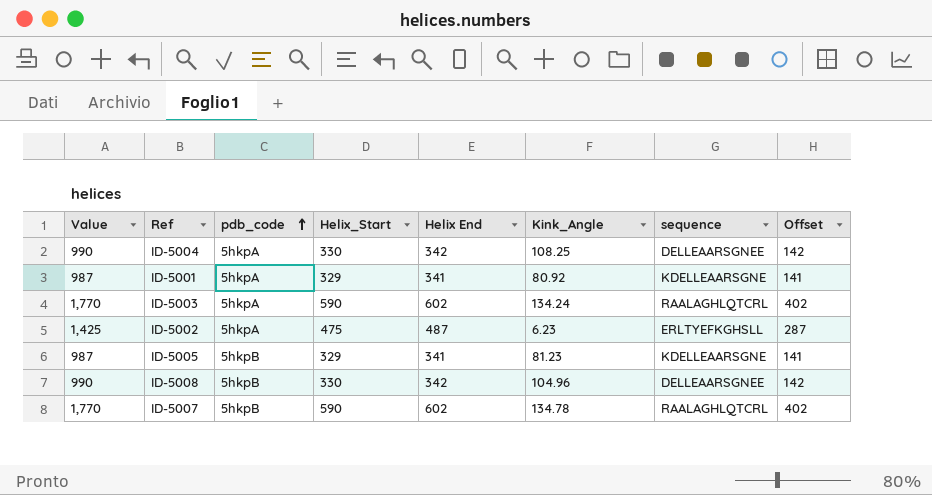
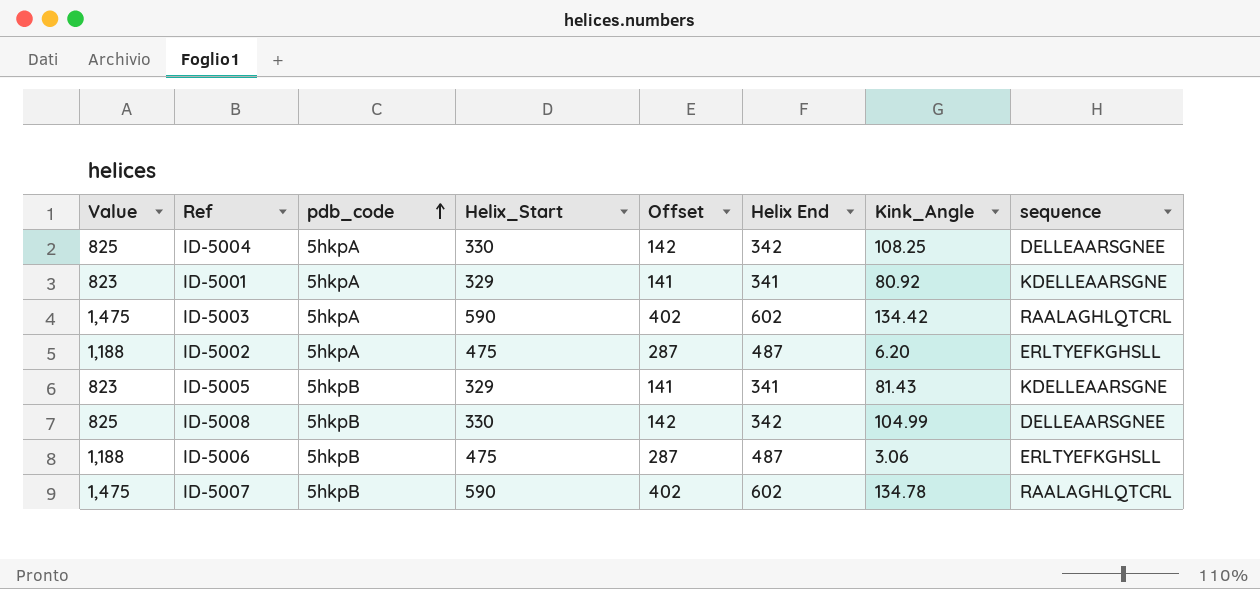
column Value | formula: [Helix_Start] * 3 -> [Helix_Start] * 2.5
column Offset | position: 8 -> 5
ID-5003 | Kink_Angle: 134.24 -> 134.42
ID-5002 | Kink_Angle: 6.23 -> 6.20
ID-5005 | Kink_Angle: 81.23 -> 81.43
ID-5008 | Kink_Angle: 104.96 -> 104.99
row ID-5006: none -> 1,188 | 5hkpB | 475 | 287 | 487 | 3.06 | ERLTYEFKGHSLL

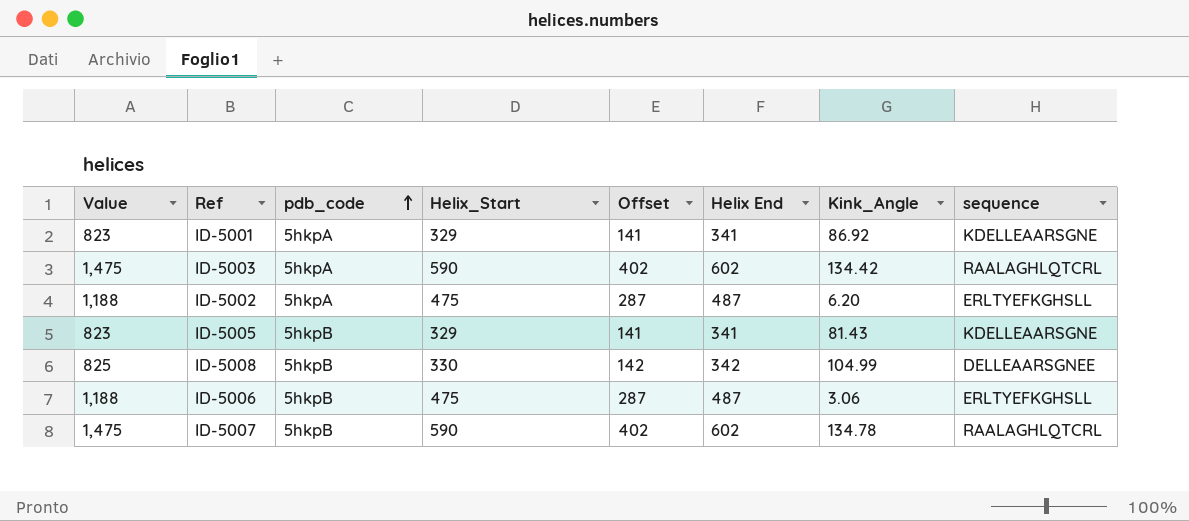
row ID-5004: 825 | 5hkpA | 330 | 142 | 342 | 108.25 | DELLEAARSGNEE -> none
ID-5001 | Kink_Angle: 80.92 -> 86.92

